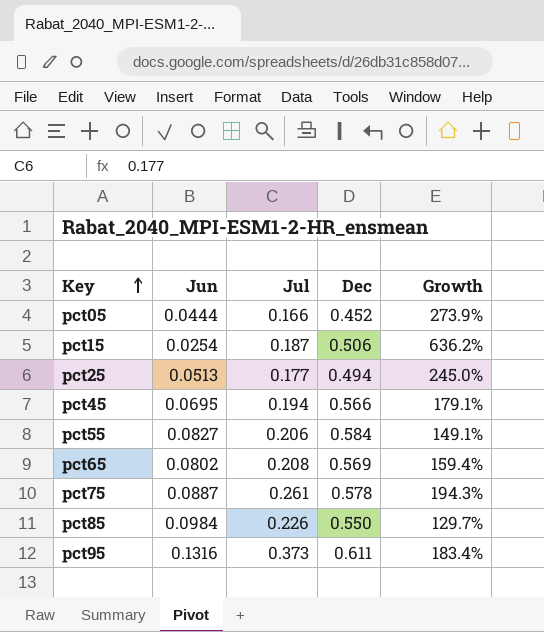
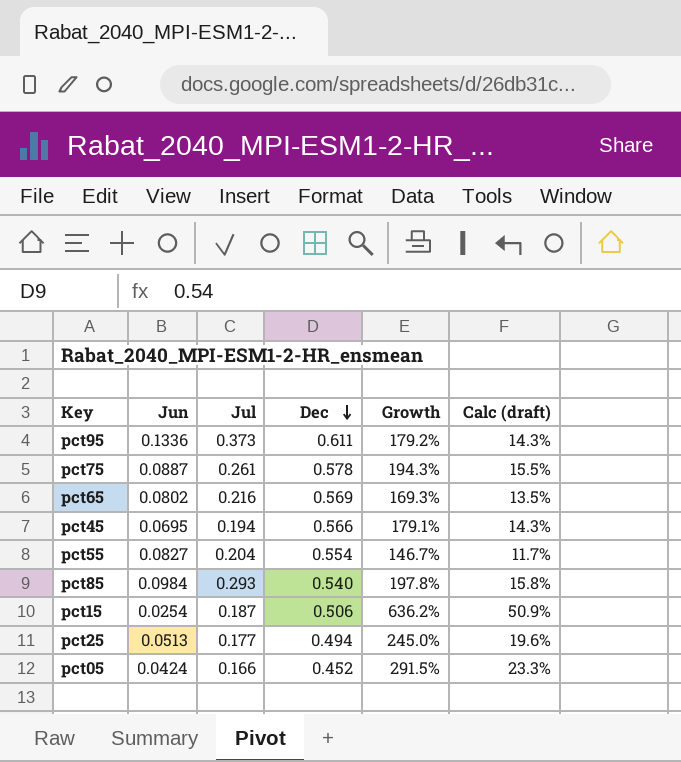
row order: Key ascending -> Dec descending
column Calc (draft) | formula: none -> [Growth] * 0.08
pct95 | Jun: 0.1316 -> 0.1336
pct95 | Growth: 183.4% -> 179.2%
pct65 | Jul: 0.208 -> 0.216
pct65 | Growth: 159.4% -> 169.3%
pct55 | Jul: 0.206 -> 0.204
pct55 | Dec: 0.584 -> 0.554
pct55 | Growth: 149.1% -> 146.7%
pct85 | Jul: 0.226 -> 0.293
pct85 | Dec: 0.550 -> 0.540
pct85 | Growth: 129.7% -> 197.8%
pct05 | Jun: 0.0444 -> 0.0424
pct05 | Growth: 273.9% -> 291.5%

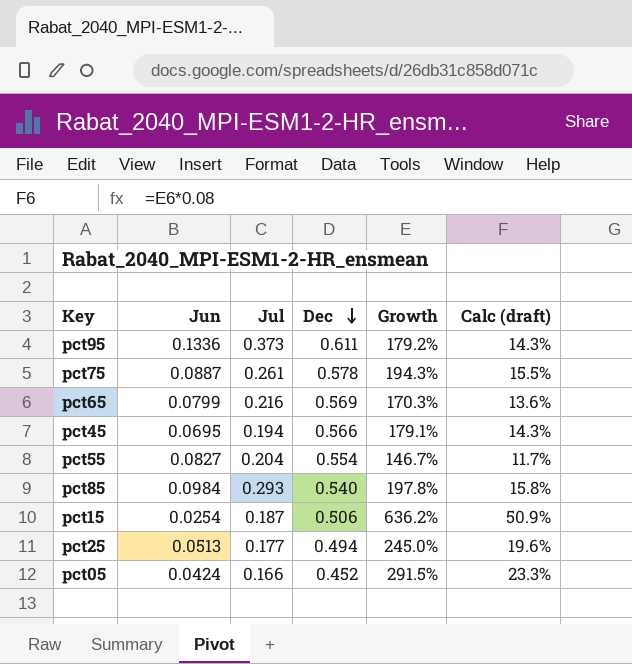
pct65 | Jun: 0.0802 -> 0.0799
pct65 | Growth: 169.3% -> 170.3%
pct65 | Calc (draft): 13.5% -> 13.6%

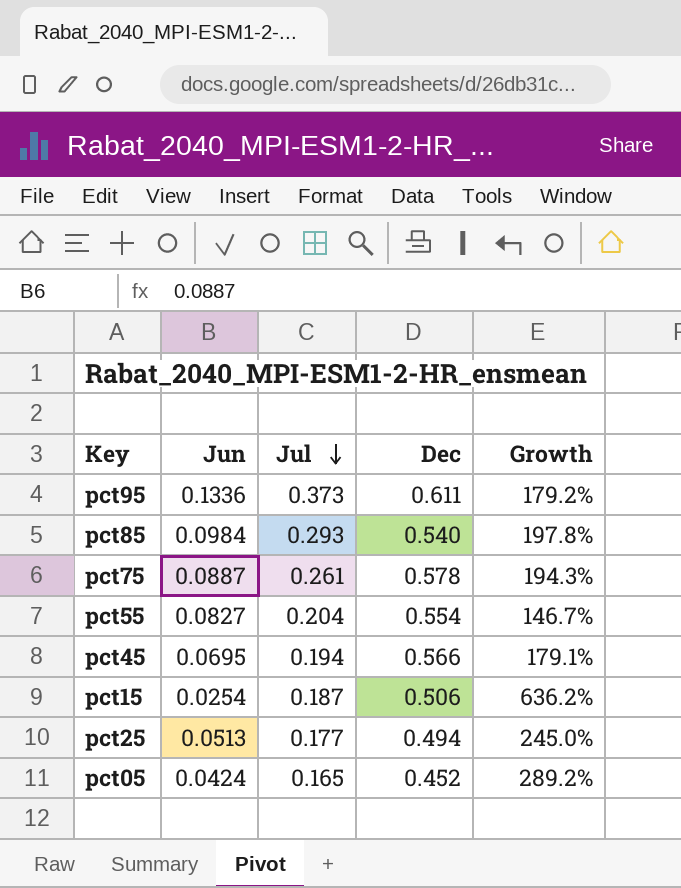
row order: Dec descending -> Jul descending
column Calc (draft) | formula: [Growth] * 0.08 -> none
row pct65: 0.0799 | 0.216 | 0.569 | 170.3% | 13.6% -> none
pct05 | Jul: 0.166 -> 0.165
pct05 | Growth: 291.5% -> 289.2%

